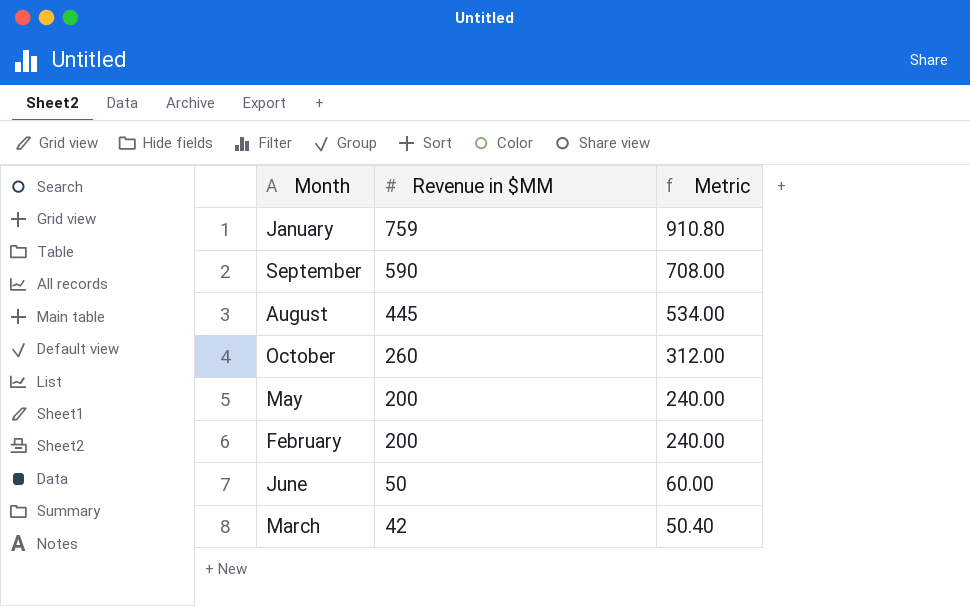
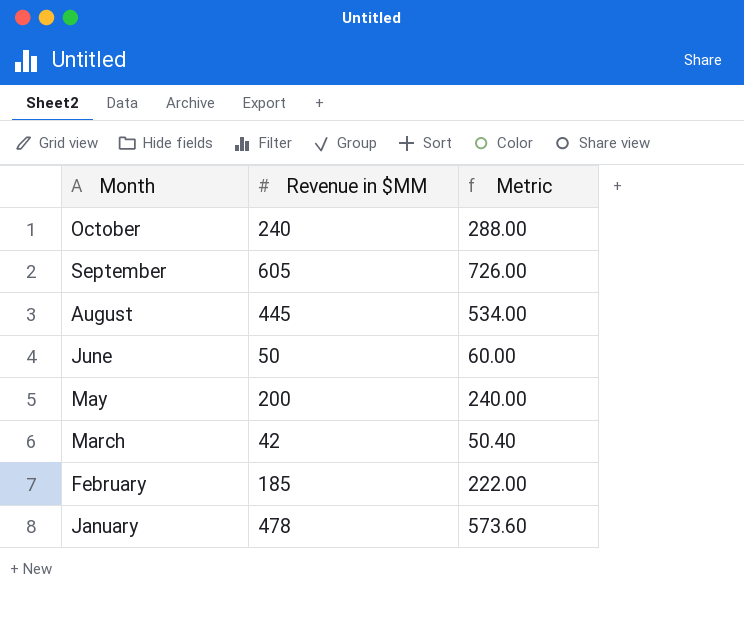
row order: Revenue in $MM descending -> Month descending
October | Revenue in $MM: 260 -> 240
October | Metric: 312.00 -> 288.00
September | Revenue in $MM: 590 -> 605
September | Metric: 708.00 -> 726.00
February | Revenue in $MM: 200 -> 185
February | Metric: 240.00 -> 222.00
January | Revenue in $MM: 759 -> 478
January | Metric: 910.80 -> 573.60

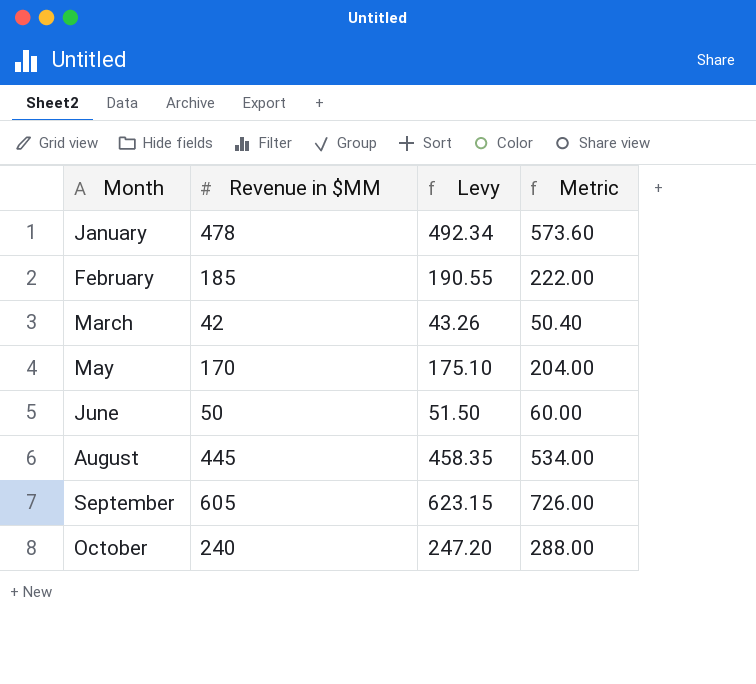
row order: Month descending -> Month ascending
column Levy | formula: none -> [Revenue in $MM] * 1.03
May | Revenue in $MM: 200 -> 170
May | Metric: 240.00 -> 204.00

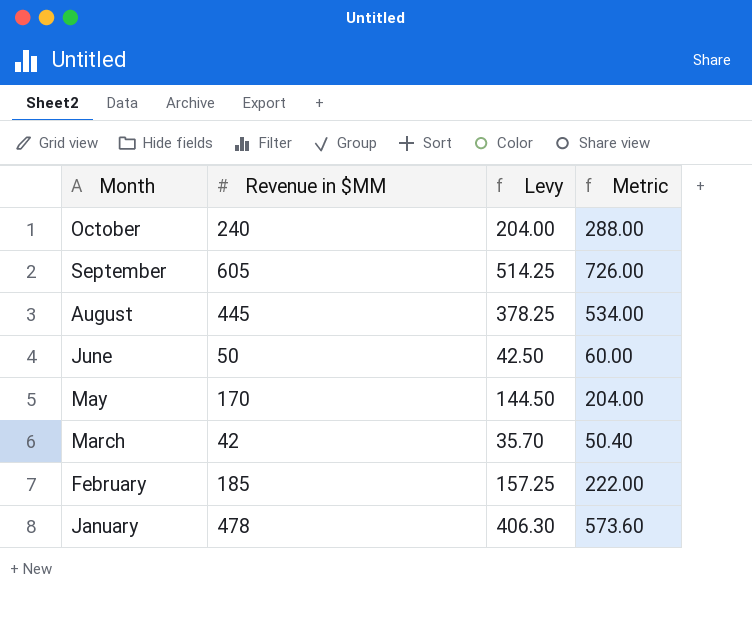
row order: Month ascending -> Month descending
column Levy | formula: [Revenue in $MM] * 1.03 -> [Revenue in $MM] * 0.85

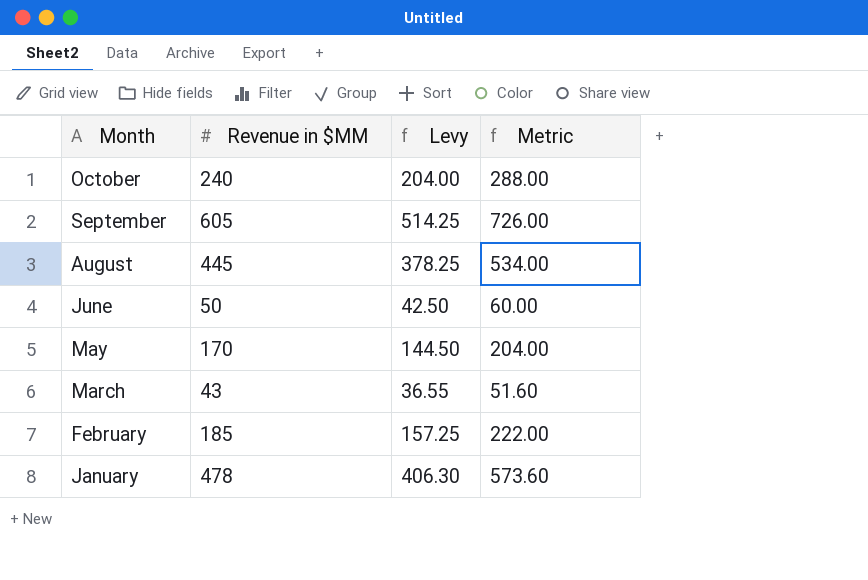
March | Revenue in $MM: 42 -> 43
March | Levy: 35.70 -> 36.55
March | Metric: 50.40 -> 51.60

